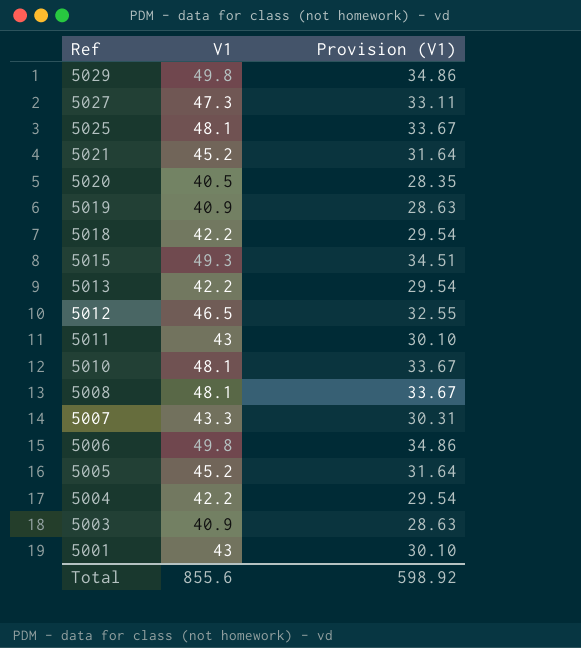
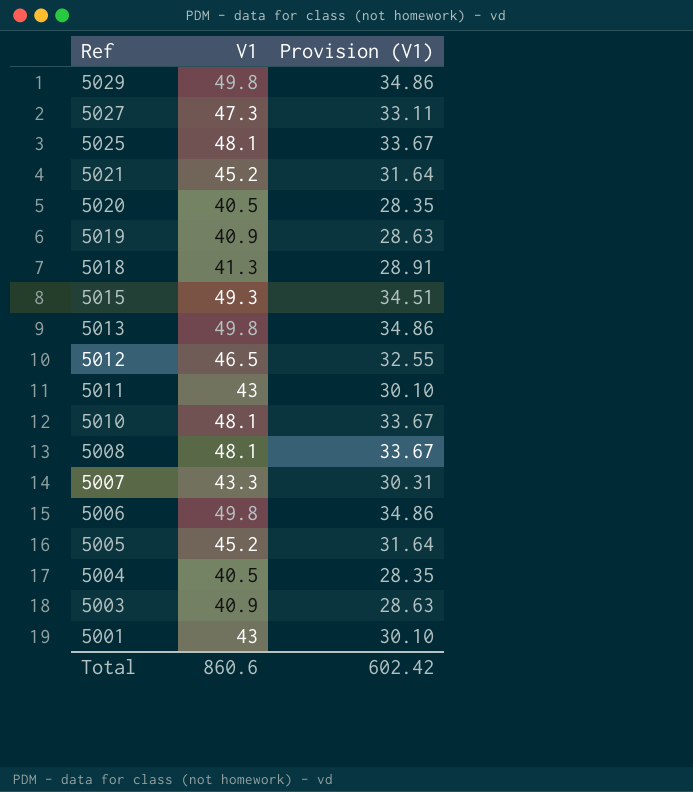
5018 | V1: 42.2 -> 41.3
5018 | Provision (V1): 29.54 -> 28.91
5013 | V1: 42.2 -> 49.8
5013 | Provision (V1): 29.54 -> 34.86
5004 | V1: 42.2 -> 40.5
5004 | Provision (V1): 29.54 -> 28.35
Total | V1: 855.6 -> 860.6
Total | Provision (V1): 598.92 -> 602.42

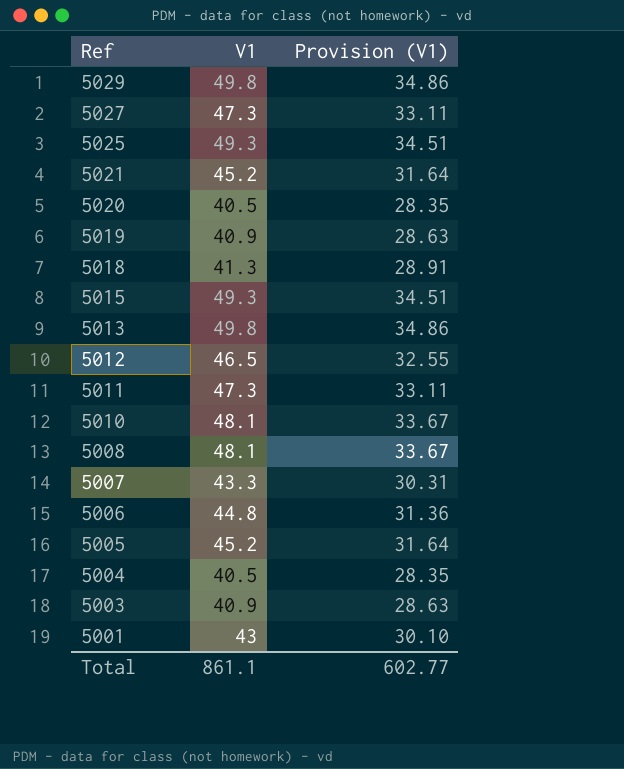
5025 | V1: 48.1 -> 49.3
5025 | Provision (V1): 33.67 -> 34.51
5011 | V1: 43 -> 47.3
5011 | Provision (V1): 30.10 -> 33.11
5006 | V1: 49.8 -> 44.8
5006 | Provision (V1): 34.86 -> 31.36
Total | V1: 860.6 -> 861.1
Total | Provision (V1): 602.42 -> 602.77

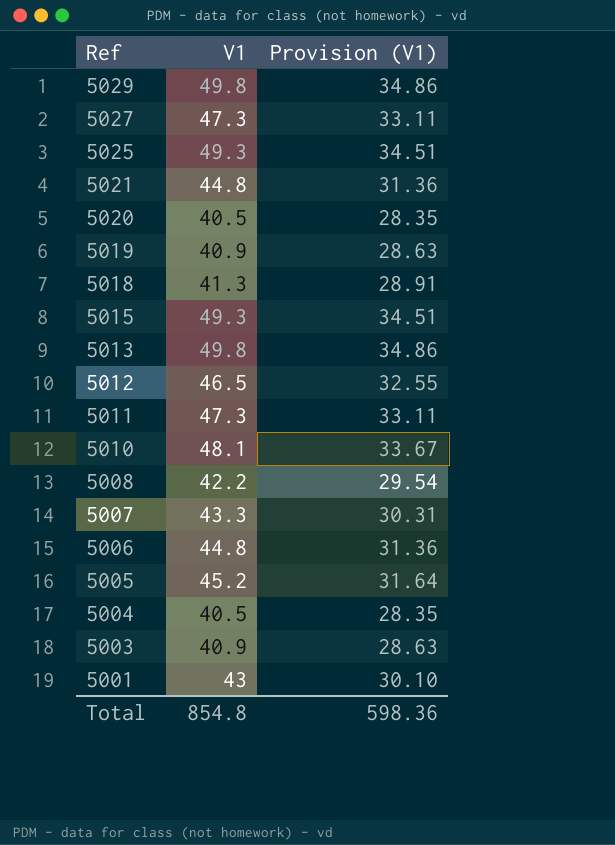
5021 | V1: 45.2 -> 44.8
5021 | Provision (V1): 31.64 -> 31.36
5008 | V1: 48.1 -> 42.2
5008 | Provision (V1): 33.67 -> 29.54
Total | V1: 861.1 -> 854.8
Total | Provision (V1): 602.77 -> 598.36

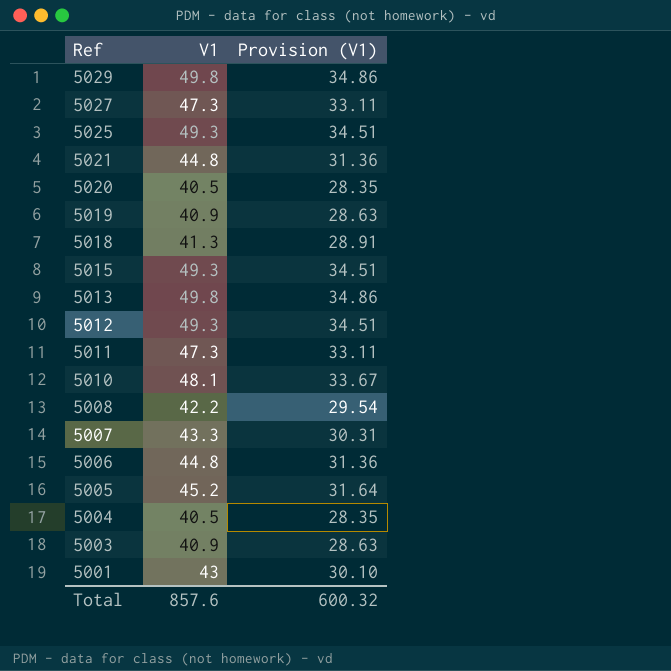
5012 | V1: 46.5 -> 49.3
5012 | Provision (V1): 32.55 -> 34.51
Total | V1: 854.8 -> 857.6
Total | Provision (V1): 598.36 -> 600.32

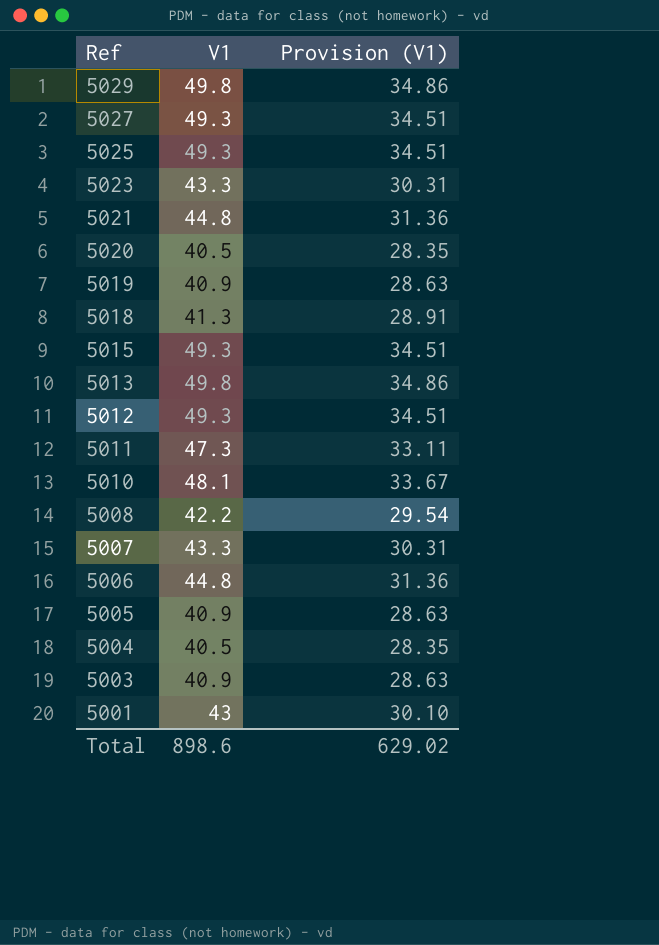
5027 | V1: 47.3 -> 49.3
5027 | Provision (V1): 33.11 -> 34.51
row 5023: none -> 43.3 | 30.31
5005 | V1: 45.2 -> 40.9
5005 | Provision (V1): 31.64 -> 28.63
Total | V1: 857.6 -> 898.6
Total | Provision (V1): 600.32 -> 629.02

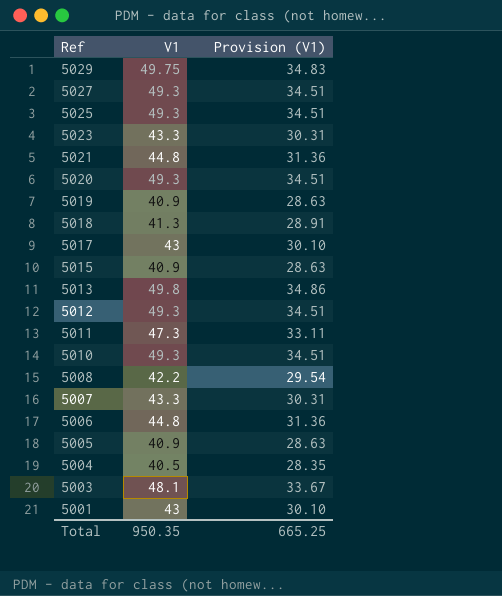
5029 | V1: 49.8 -> 49.75
5029 | Provision (V1): 34.86 -> 34.83
5020 | V1: 40.5 -> 49.3
5020 | Provision (V1): 28.35 -> 34.51
row 5017: none -> 43 | 30.10
5015 | V1: 49.3 -> 40.9
5015 | Provision (V1): 34.51 -> 28.63
5010 | V1: 48.1 -> 49.3
5010 | Provision (V1): 33.67 -> 34.51
5003 | V1: 40.9 -> 48.1
5003 | Provision (V1): 28.63 -> 33.67
Total | V1: 898.6 -> 950.35
Total | Provision (V1): 629.02 -> 665.25

